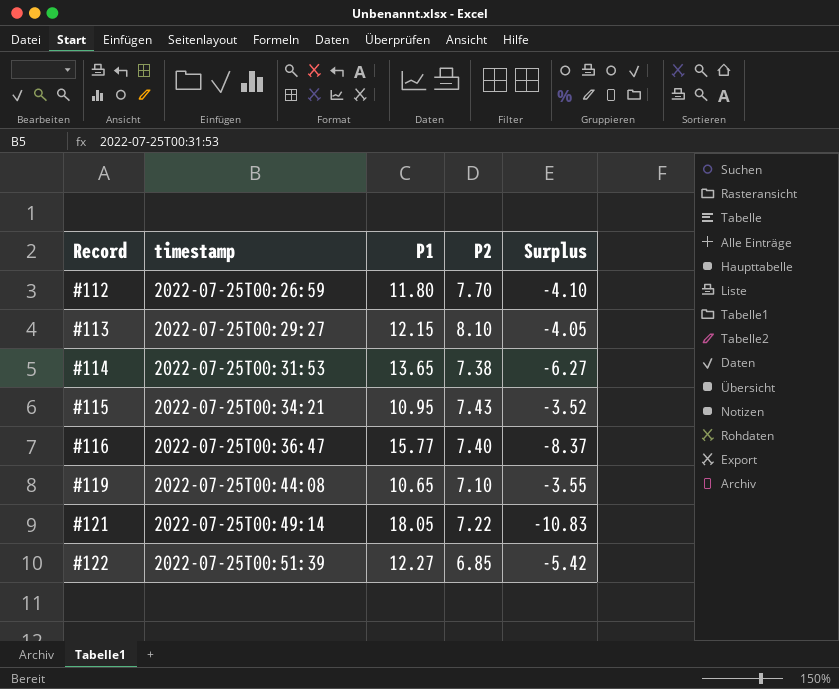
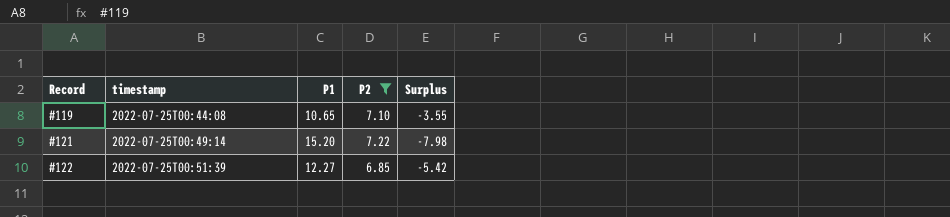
filter: none -> P2 <= 7.22
#121 | P1: 18.05 -> 15.20
#121 | Surplus: -10.83 -> -7.98

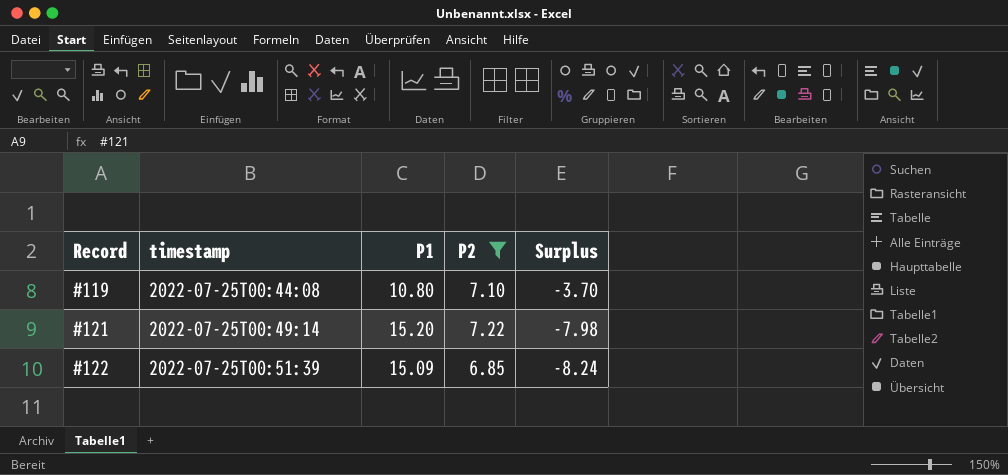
#119 | P1: 10.65 -> 10.80
#119 | Surplus: -3.55 -> -3.70
#122 | P1: 12.27 -> 15.09
#122 | Surplus: -5.42 -> -8.24

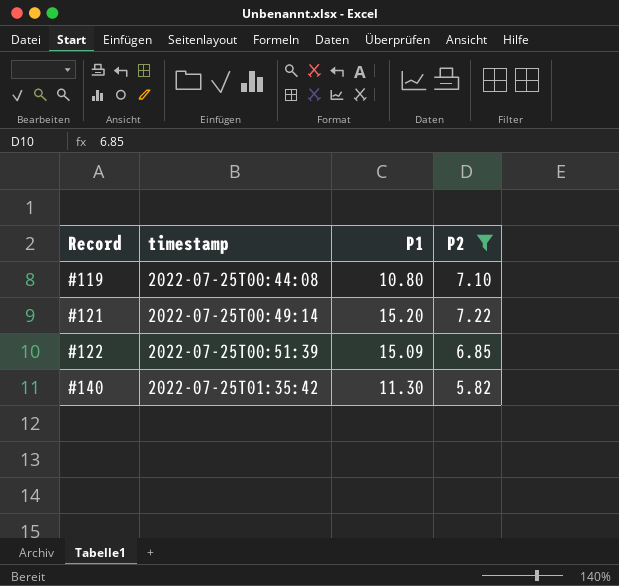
column Surplus | formula: [P2] - [P1] -> none
row #140: none -> 2022-07-25T01:35:42 | 11.30 | 5.82

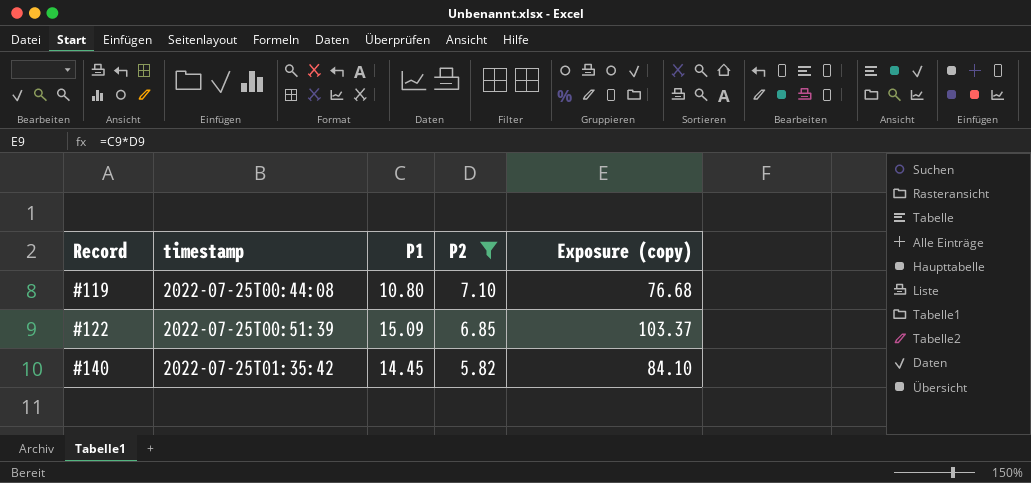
column Exposure (copy) | formula: none -> [P1] * [P2]
row #121: 2022-07-25T00:49:14 | 15.20 | 7.22 -> none
#140 | P1: 11.30 -> 14.45

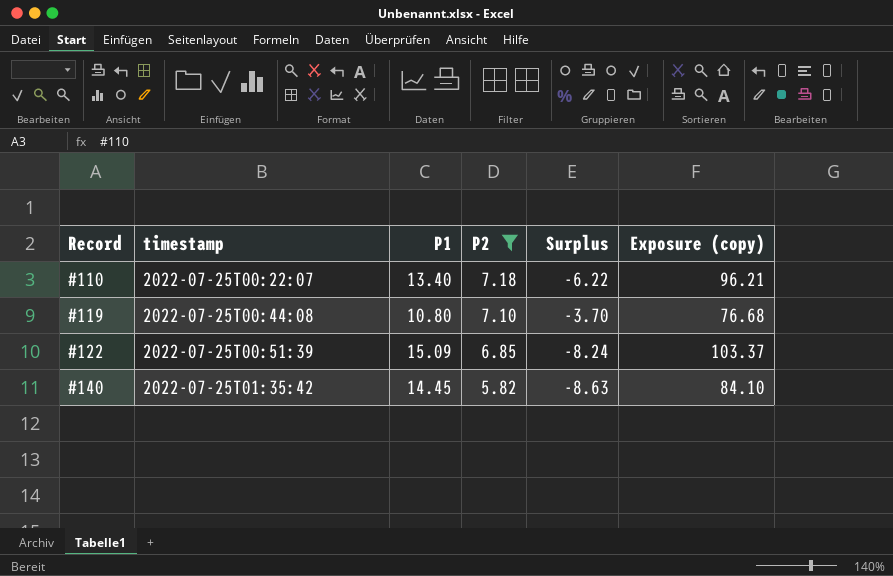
column Surplus | formula: none -> [P2] - [P1]
row #110: none -> 2022-07-25T00:22:07 | 13.40 | 7.18 | -6.22 | 96.21

